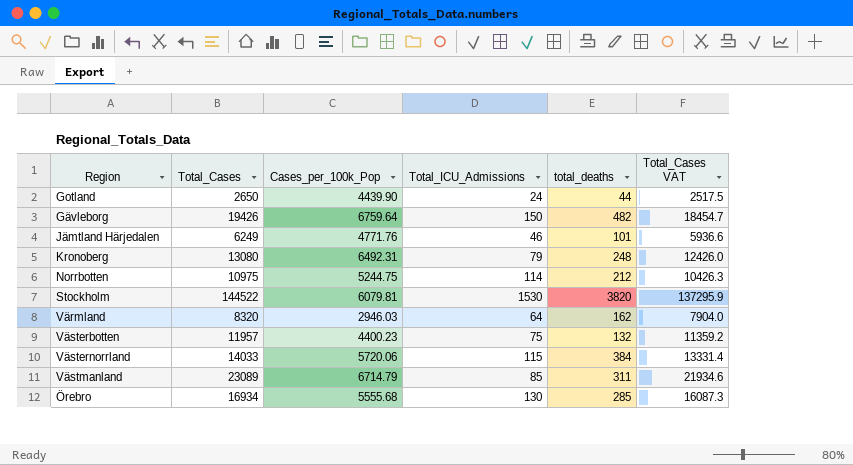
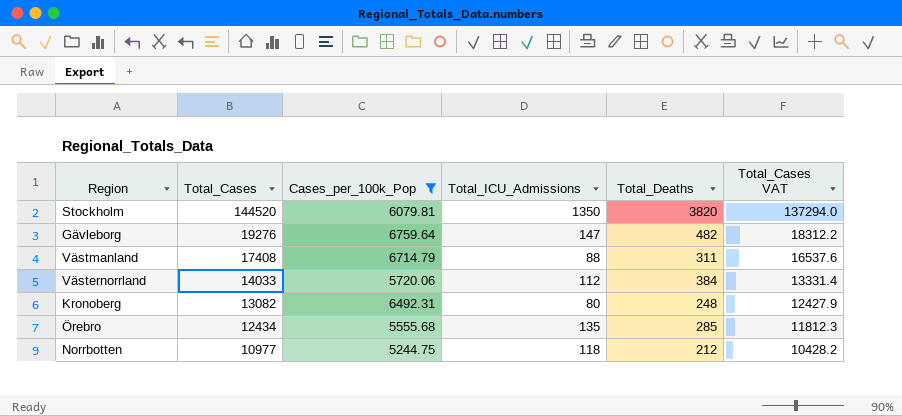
filter: none -> Cases_per_100k_Pop >= 5244.75
row order: none -> Total_Cases descending
column name: total_deaths -> Total_Deaths
Stockholm | Total_Cases: 144522 -> 144520
Stockholm | Total_ICU_Admissions: 1530 -> 1350
Stockholm | Total_Cases VAT: 137295.9 -> 137294.0
Gävleborg | Total_Cases: 19426 -> 19276
Gävleborg | Total_ICU_Admissions: 150 -> 147
Gävleborg | Total_Cases VAT: 18454.7 -> 18312.2
Västmanland | Total_Cases: 23089 -> 17408
Västmanland | Total_ICU_Admissions: 85 -> 88
Västmanland | Total_Cases VAT: 21934.6 -> 16537.6
Västernorrland | Total_ICU_Admissions: 115 -> 112
Kronoberg | Total_Cases: 13080 -> 13082
Kronoberg | Total_ICU_Admissions: 79 -> 80
Kronoberg | Total_Cases VAT: 12426.0 -> 12427.9
Örebro | Total_Cases: 16934 -> 12434
Örebro | Total_ICU_Admissions: 130 -> 135
Örebro | Total_Cases VAT: 16087.3 -> 11812.3
Norrbotten | Total_Cases: 10975 -> 10977
Norrbotten | Total_ICU_Admissions: 114 -> 118
Norrbotten | Total_Cases VAT: 10426.3 -> 10428.2

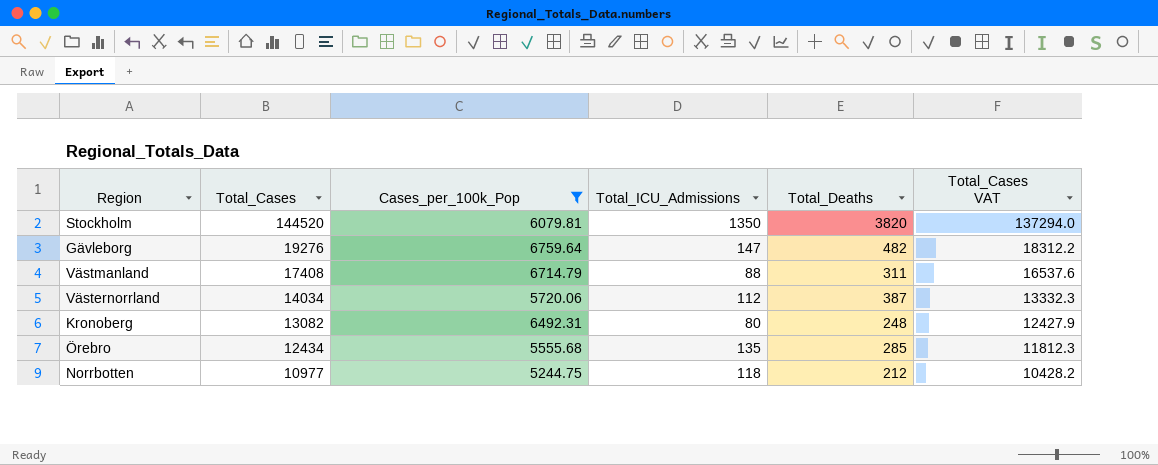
Västernorrland | Total_Cases: 14033 -> 14034
Västernorrland | Total_Deaths: 384 -> 387
Västernorrland | Total_Cases VAT: 13331.4 -> 13332.3

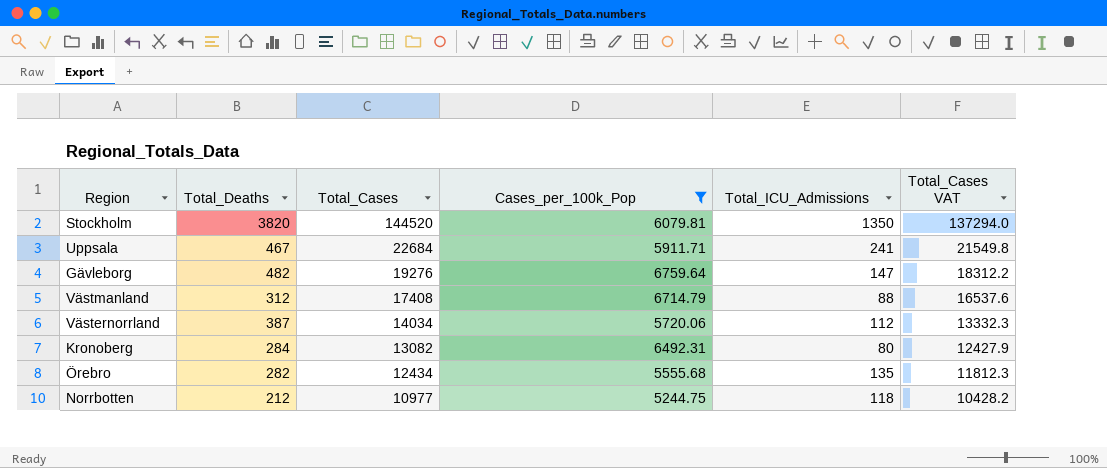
column Total_Deaths | position: 5 -> 2
row Uppsala: none -> 467 | 22684 | 5911.71 | 241 | 21549.8
Västmanland | Total_Deaths: 311 -> 312
Kronoberg | Total_Deaths: 248 -> 284
Örebro | Total_Deaths: 285 -> 282

